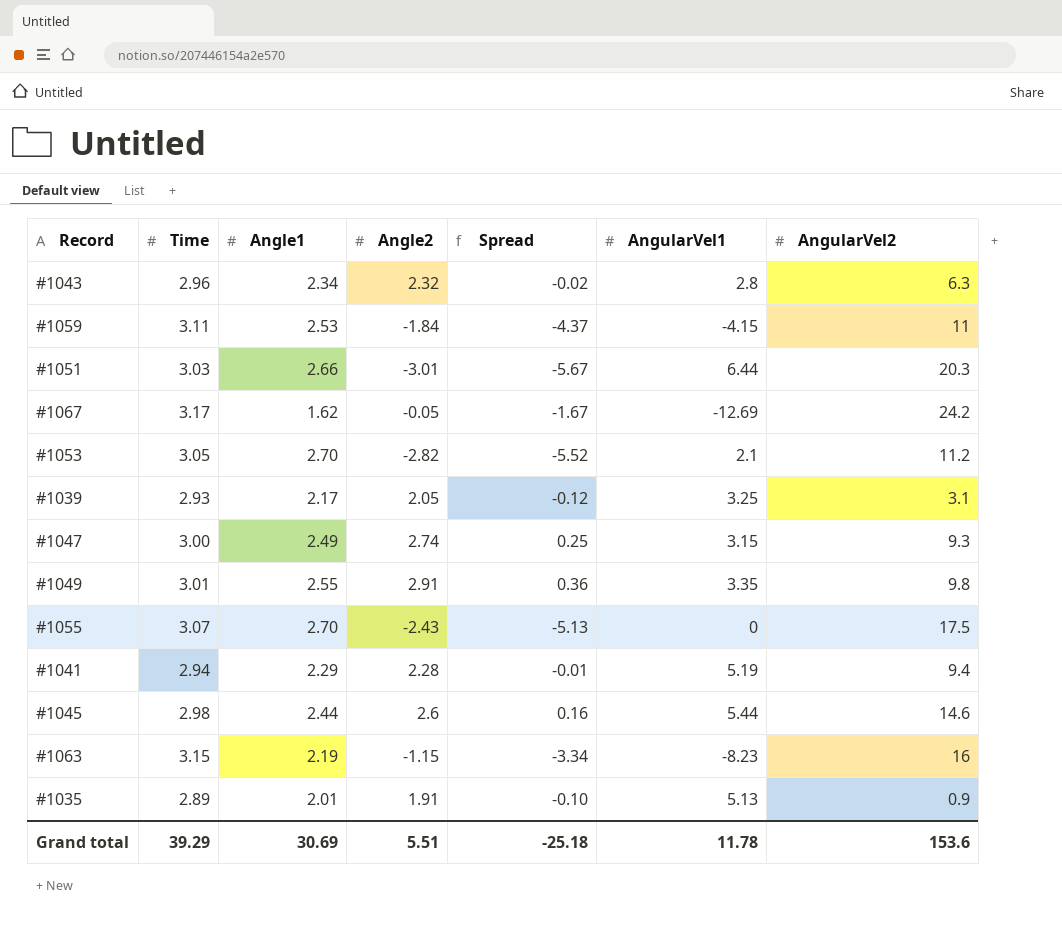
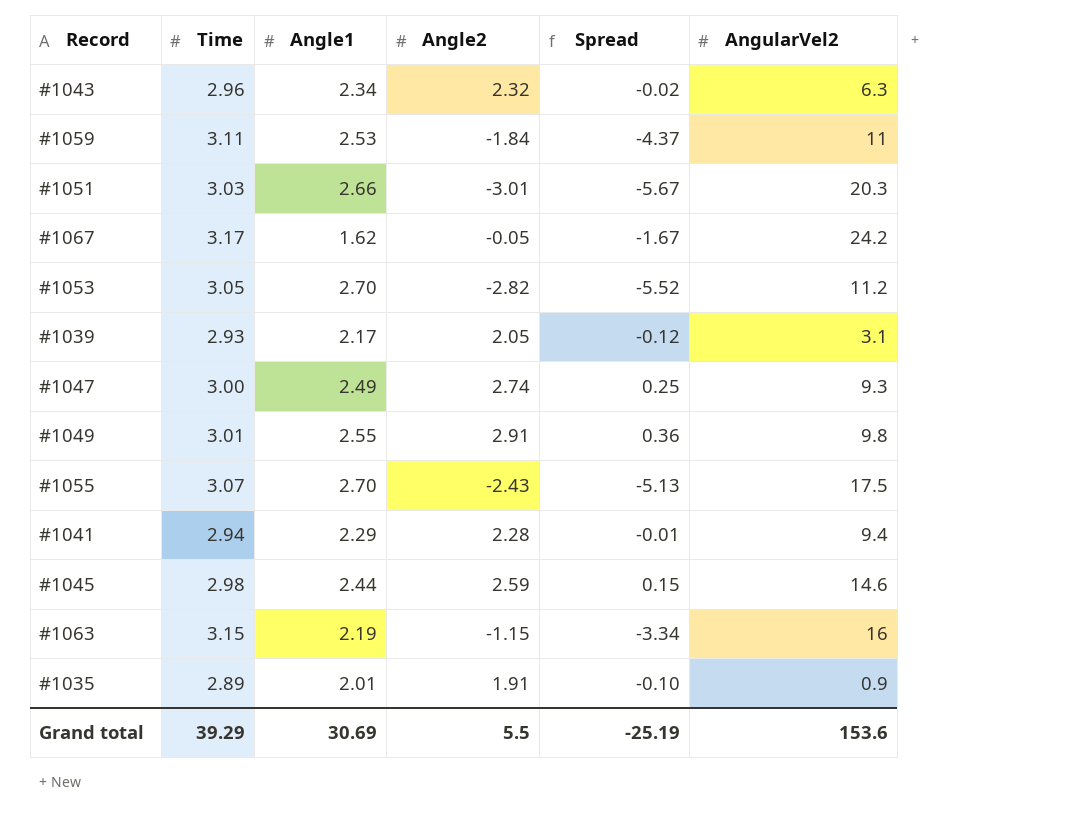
column AngularVel1 | position: 6 -> none
#1045 | Angle2: 2.6 -> 2.59
#1045 | Spread: 0.16 -> 0.15
Grand total | Angle2: 5.51 -> 5.5
Grand total | Spread: -25.18 -> -25.19

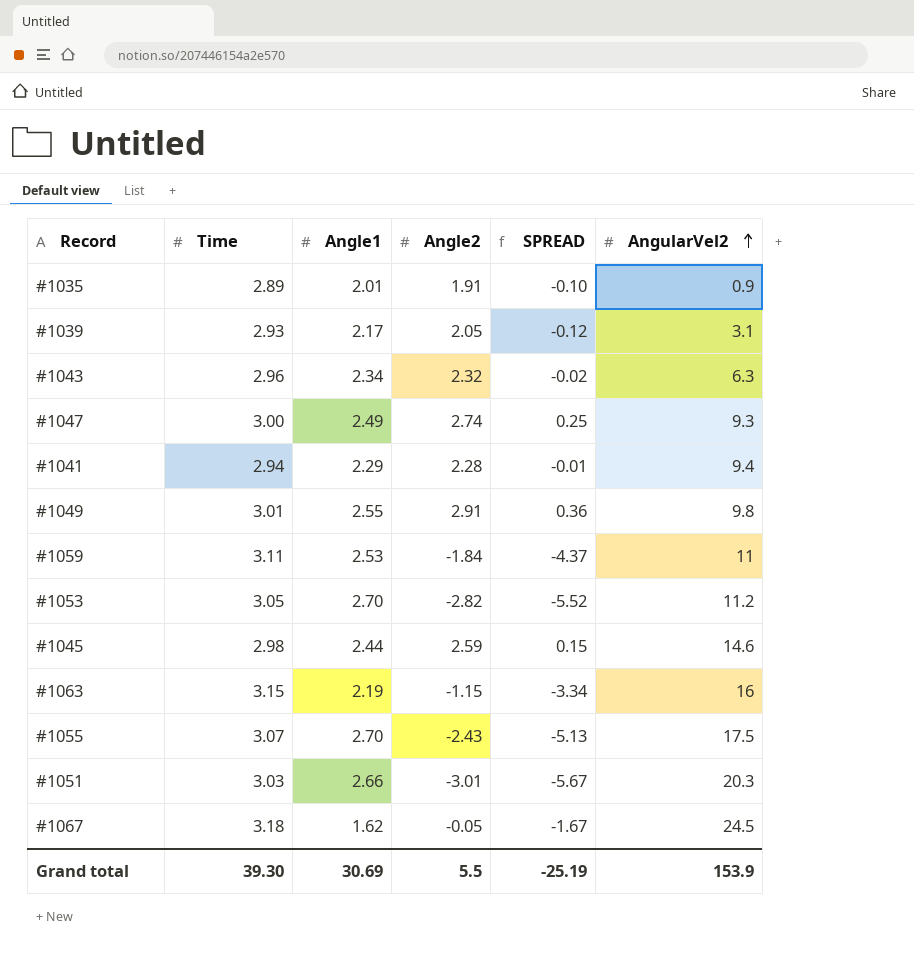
row order: none -> AngularVel2 ascending
column name: Spread -> SPREAD
#1067 | Time: 3.17 -> 3.18
#1067 | AngularVel2: 24.2 -> 24.5
Grand total | Time: 39.29 -> 39.30
Grand total | AngularVel2: 153.6 -> 153.9

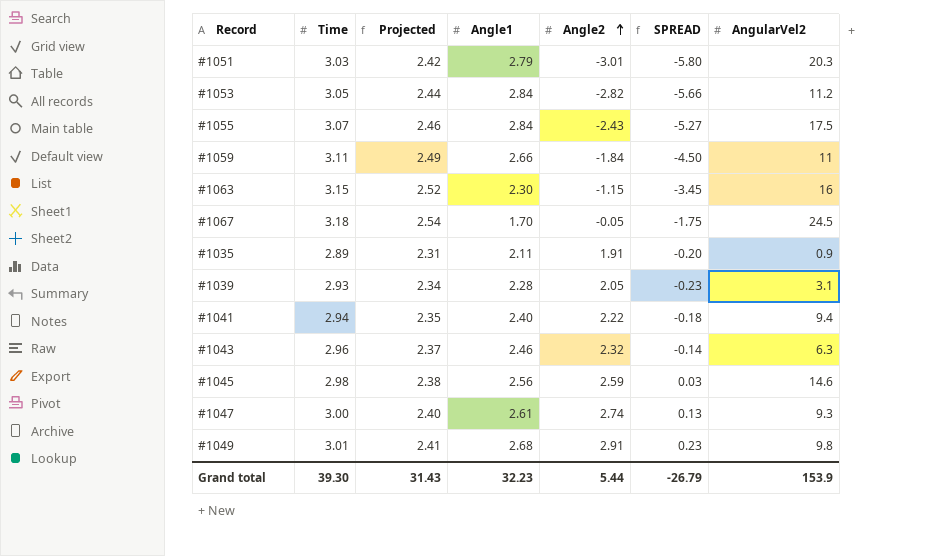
row order: AngularVel2 ascending -> Angle2 ascending
column Projected | formula: none -> [Time] * 0.8
#1051 | Angle1: 2.66 -> 2.79
#1051 | SPREAD: -5.67 -> -5.80
#1053 | Angle1: 2.70 -> 2.84
#1053 | SPREAD: -5.52 -> -5.66
#1055 | Angle1: 2.70 -> 2.84
#1055 | SPREAD: -5.13 -> -5.27
#1059 | Angle1: 2.53 -> 2.66
#1059 | SPREAD: -4.37 -> -4.50
#1063 | Angle1: 2.19 -> 2.30
#1063 | SPREAD: -3.34 -> -3.45
#1067 | Angle1: 1.62 -> 1.70
#1067 | SPREAD: -1.67 -> -1.75
#1035 | Angle1: 2.01 -> 2.11
#1035 | SPREAD: -0.10 -> -0.20
#1039 | Angle1: 2.17 -> 2.28
#1039 | SPREAD: -0.12 -> -0.23
#1041 | Angle1: 2.29 -> 2.40
#1041 | Angle2: 2.28 -> 2.22
#1041 | SPREAD: -0.01 -> -0.18
#1043 | Angle1: 2.34 -> 2.46
#1043 | SPREAD: -0.02 -> -0.14
#1045 | Angle1: 2.44 -> 2.56
#1045 | SPREAD: 0.15 -> 0.03
#1047 | Angle1: 2.49 -> 2.61
#1047 | SPREAD: 0.25 -> 0.13
#1049 | Angle1: 2.55 -> 2.68
#1049 | SPREAD: 0.36 -> 0.23
Grand total | Angle1: 30.69 -> 32.23
Grand total | Angle2: 5.5 -> 5.44
Grand total | SPREAD: -25.19 -> -26.79

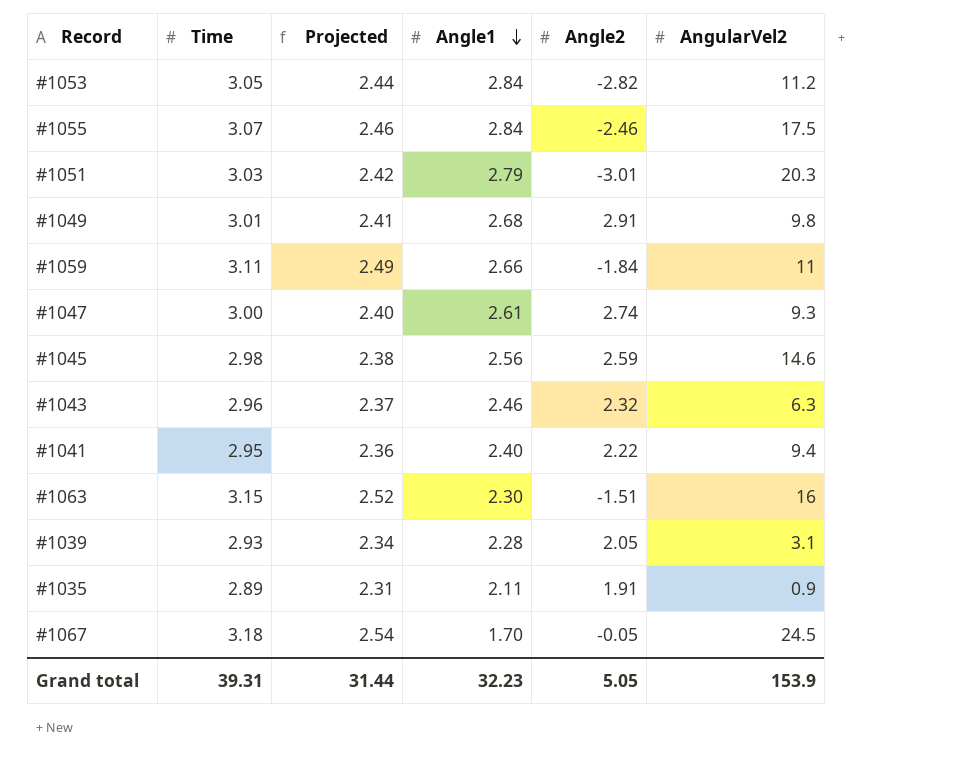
row order: Angle2 ascending -> Angle1 descending
column SPREAD | formula: [Angle2] - [Angle1] -> none
#1055 | Angle2: -2.43 -> -2.46
#1041 | Time: 2.94 -> 2.95
#1041 | Projected: 2.35 -> 2.36
#1063 | Angle2: -1.15 -> -1.51
Grand total | Time: 39.30 -> 39.31
Grand total | Projected: 31.43 -> 31.44
Grand total | Angle2: 5.44 -> 5.05

